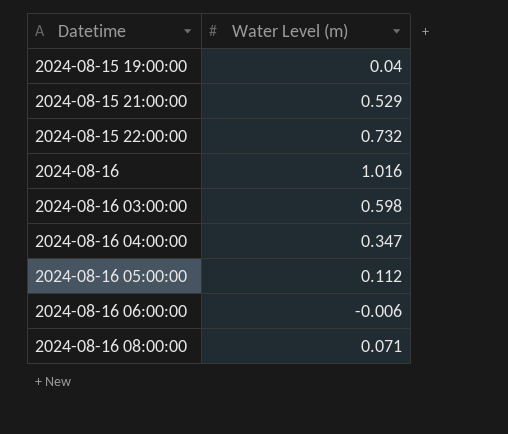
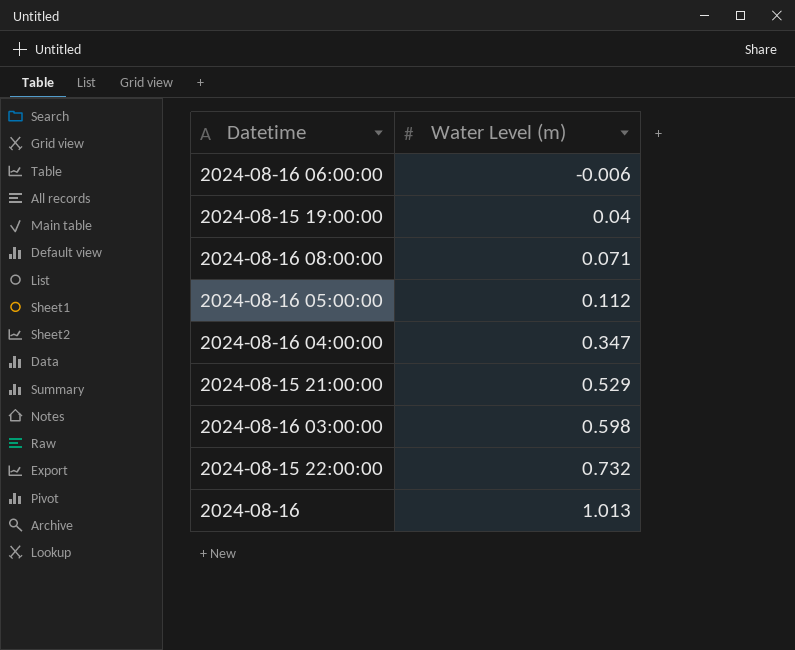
row order: Datetime ascending -> Water Level (m) ascending
2024-08-16 | Water Level (m): 1.016 -> 1.013

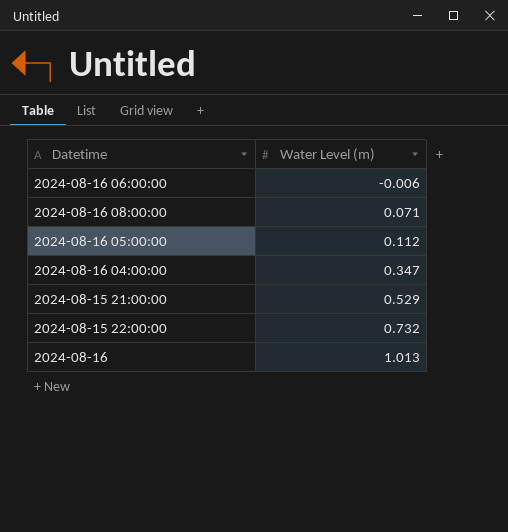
row 2024-08-15 19:00:00: 0.04 -> none
row 2024-08-16 03:00:00: 0.598 -> none

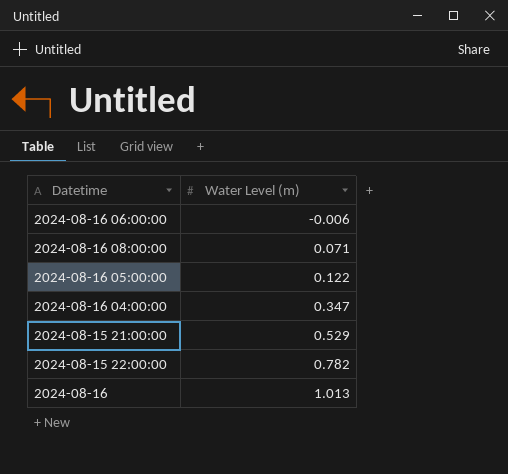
2024-08-16 05:00:00 | Water Level (m): 0.112 -> 0.122
2024-08-15 22:00:00 | Water Level (m): 0.732 -> 0.782

